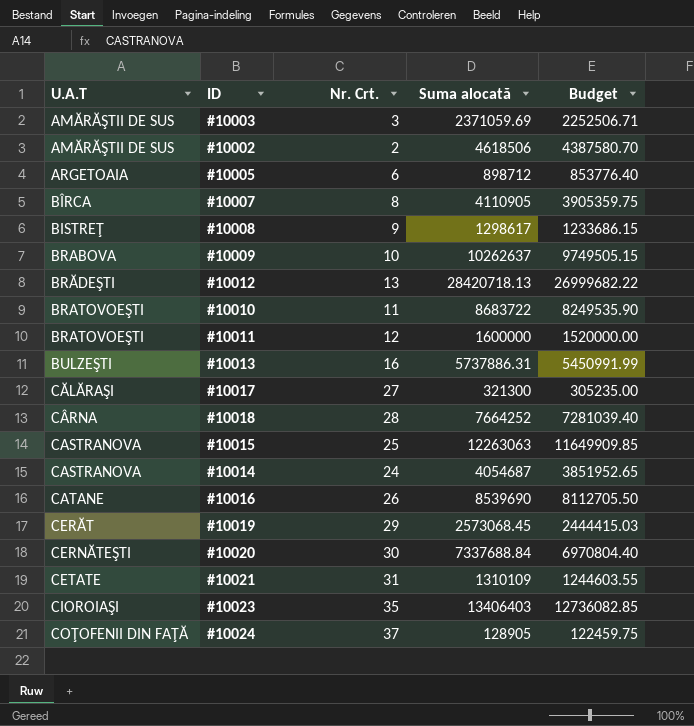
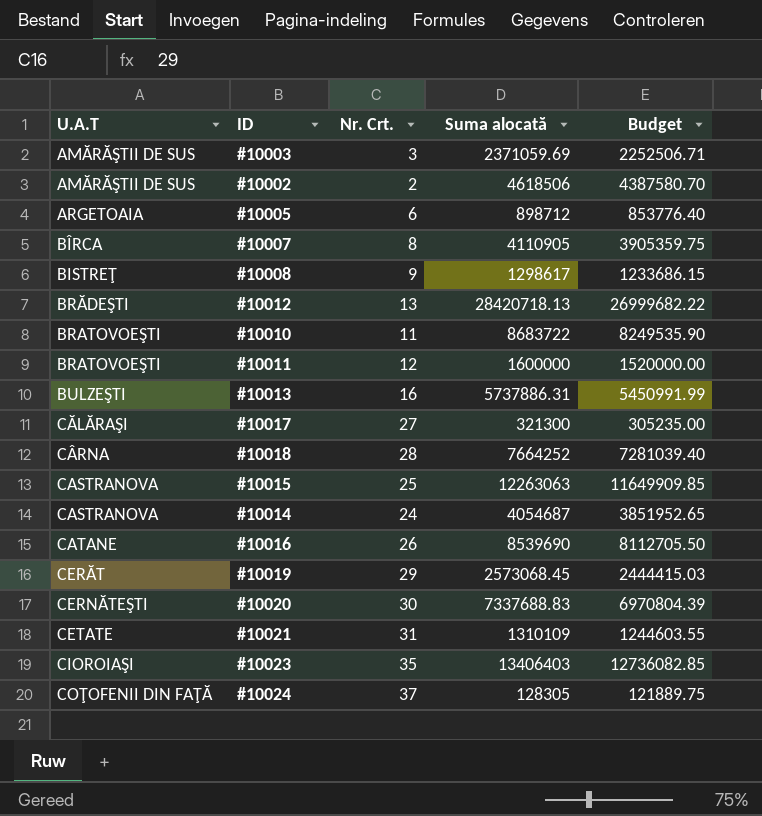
row #10009: BRABOVA | 10 | 10262637 | 9749505.15 -> none
#10020 | Suma alocată: 7337688.84 -> 7337688.83
#10020 | Budget: 6970804.40 -> 6970804.39
#10024 | Suma alocată: 128905 -> 128305
#10024 | Budget: 122459.75 -> 121889.75

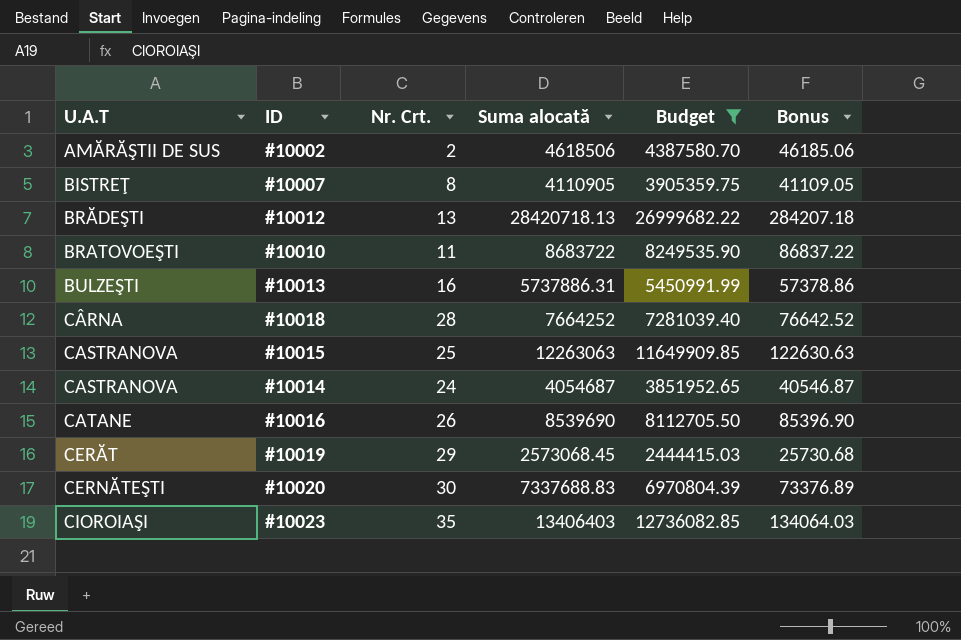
filter: none -> Budget >= 2444415.03
column Bonus | formula: none -> [Suma alocată] * 0.01
#10007 | U.A.T: BÎRCA -> BISTREŢ

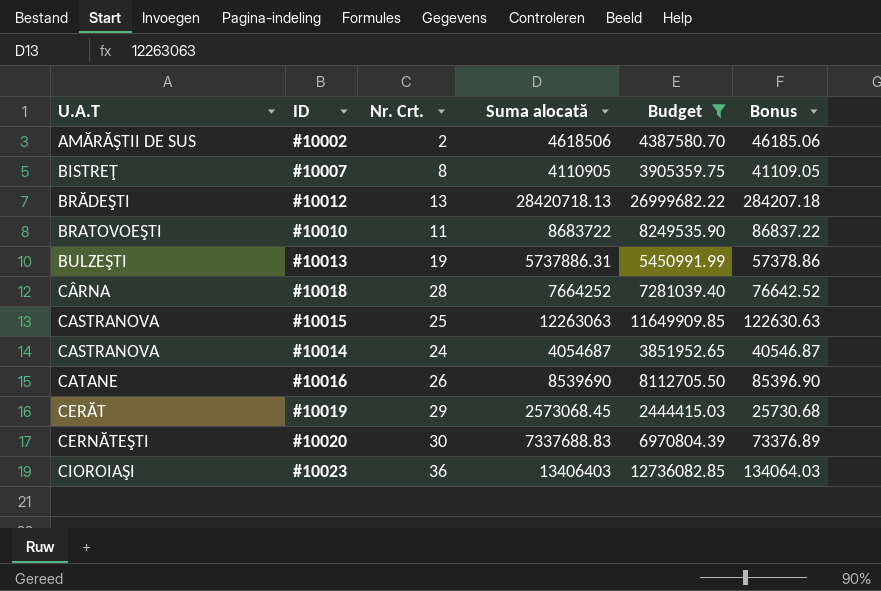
#10013 | Nr. Crt.: 16 -> 19
#10023 | Nr. Crt.: 35 -> 36

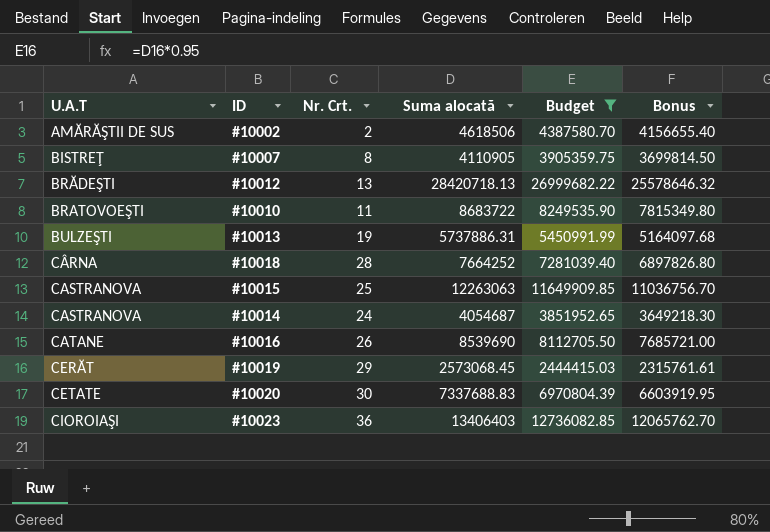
column Bonus | formula: [Suma alocată] * 0.01 -> [Suma alocată] * 0.9
#10020 | U.A.T: CERNĂTEŞTI -> CETATE

